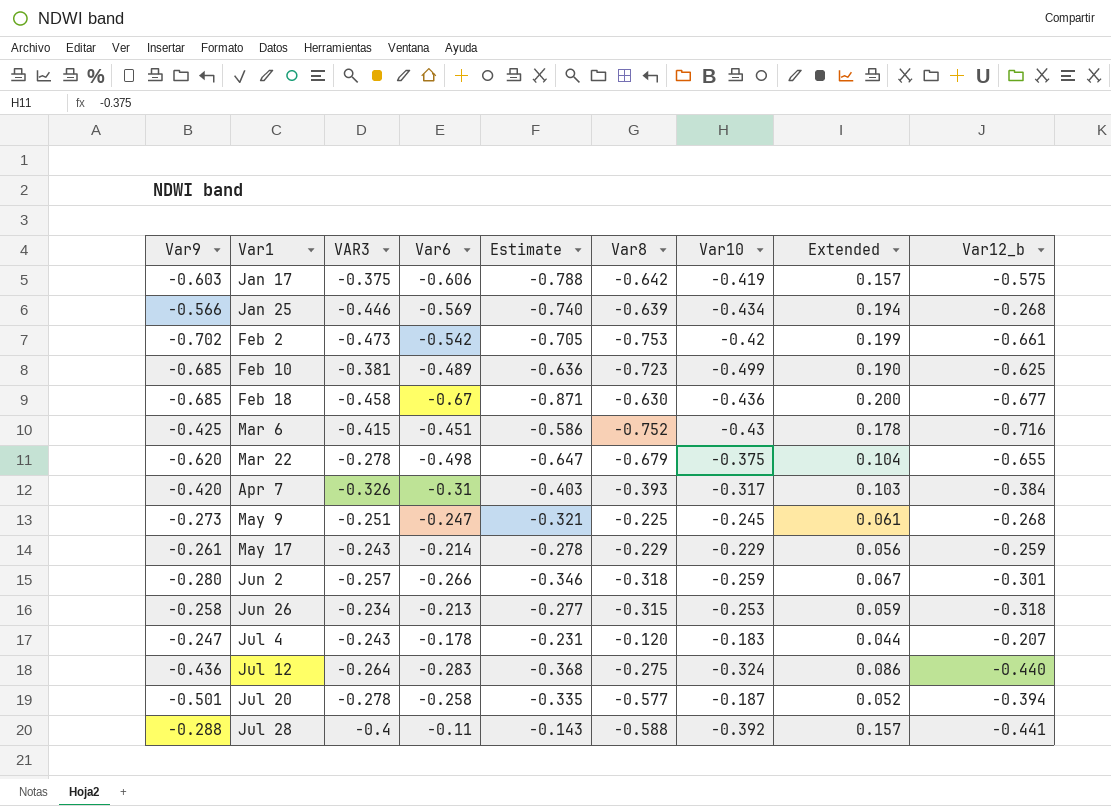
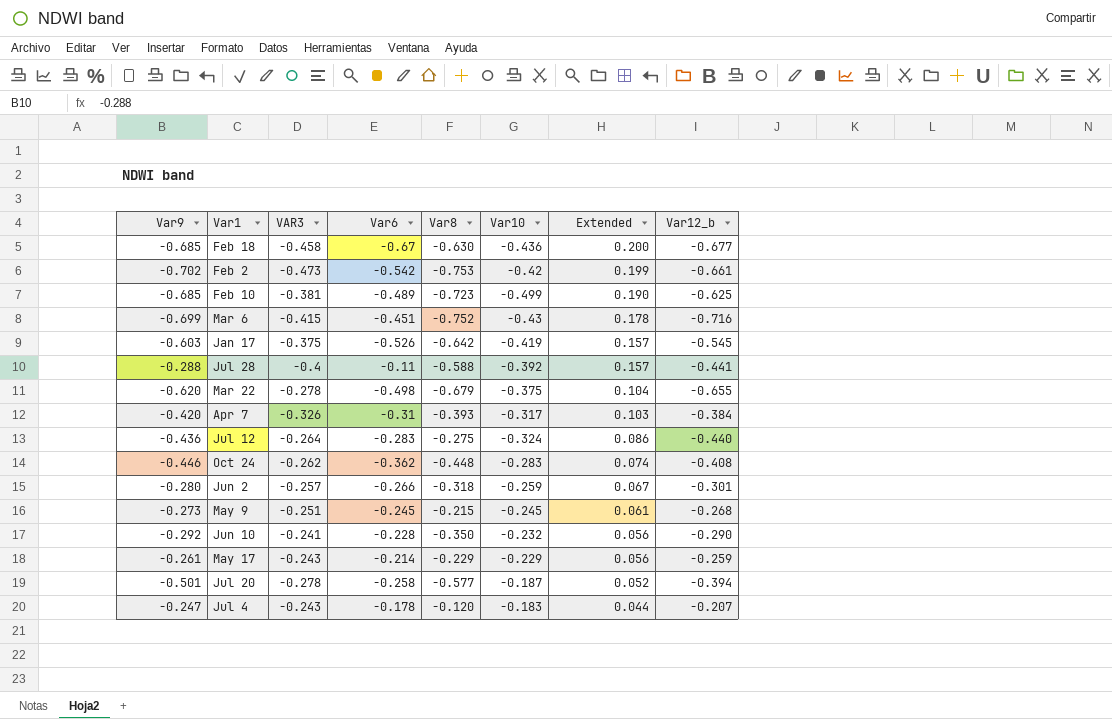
row order: Var1 ascending -> Extended descending
column Estimate | formula: [Var6] * 1.3 -> none
row Jan 25: -0.566 | -0.446 | -0.569 | -0.740 | -0.639 | -0.434 | 0.194 | -0.268 -> none
row Jun 26: -0.258 | -0.234 | -0.213 | -0.277 | -0.315 | -0.253 | 0.059 | -0.318 -> none
Mar 6 | Var9: -0.425 -> -0.699
Jan 17 | Var6: -0.606 -> -0.526
Jan 17 | Var12_b: -0.575 -> -0.545
row Oct 24: none -> -0.446 | -0.262 | -0.362 | -0.448 | -0.283 | 0.074 | -0.408
May 9 | Var6: -0.247 -> -0.245
May 9 | Var8: -0.225 -> -0.215
row Jun 10: none -> -0.292 | -0.241 | -0.228 | -0.350 | -0.232 | 0.056 | -0.290

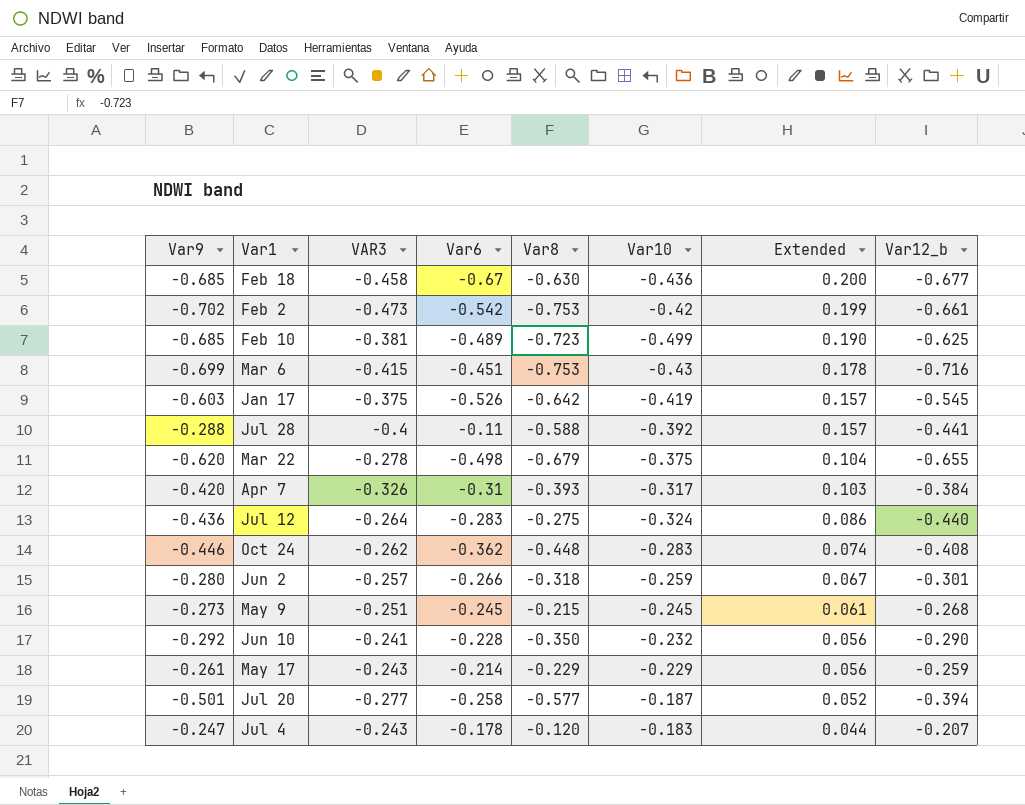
Mar 6 | Var8: -0.752 -> -0.753
Jul 20 | VAR3: -0.278 -> -0.277

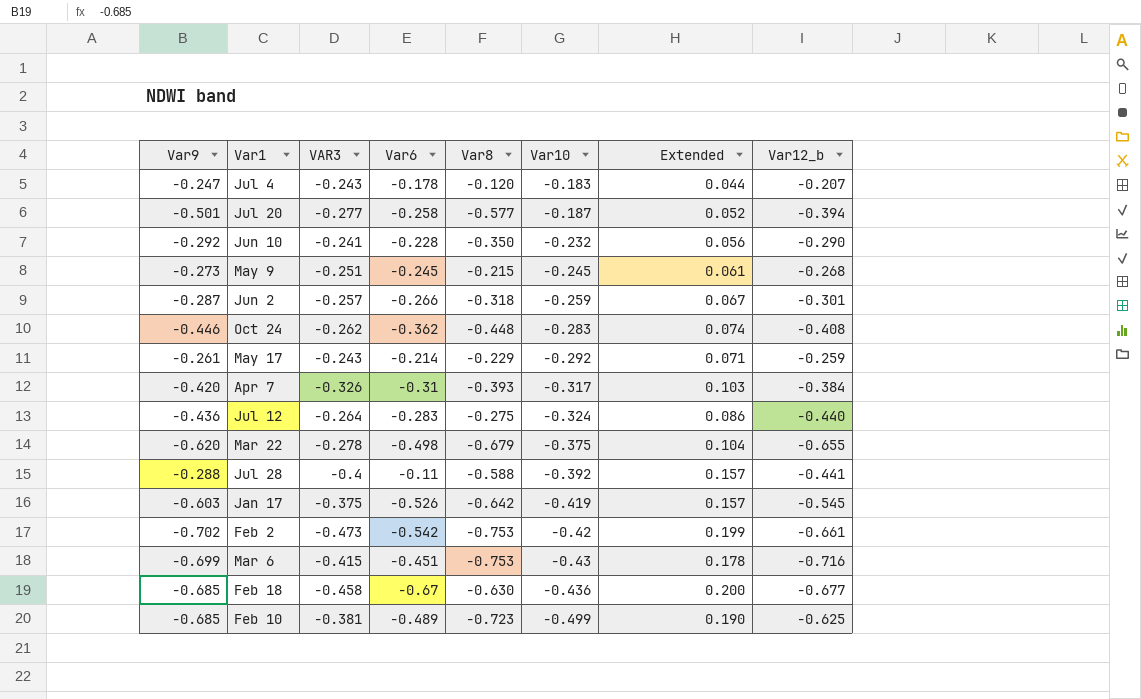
row order: Extended descending -> Var10 descending
Jun 2 | Var9: -0.280 -> -0.287
May 17 | Var10: -0.229 -> -0.292
May 17 | Extended: 0.056 -> 0.071

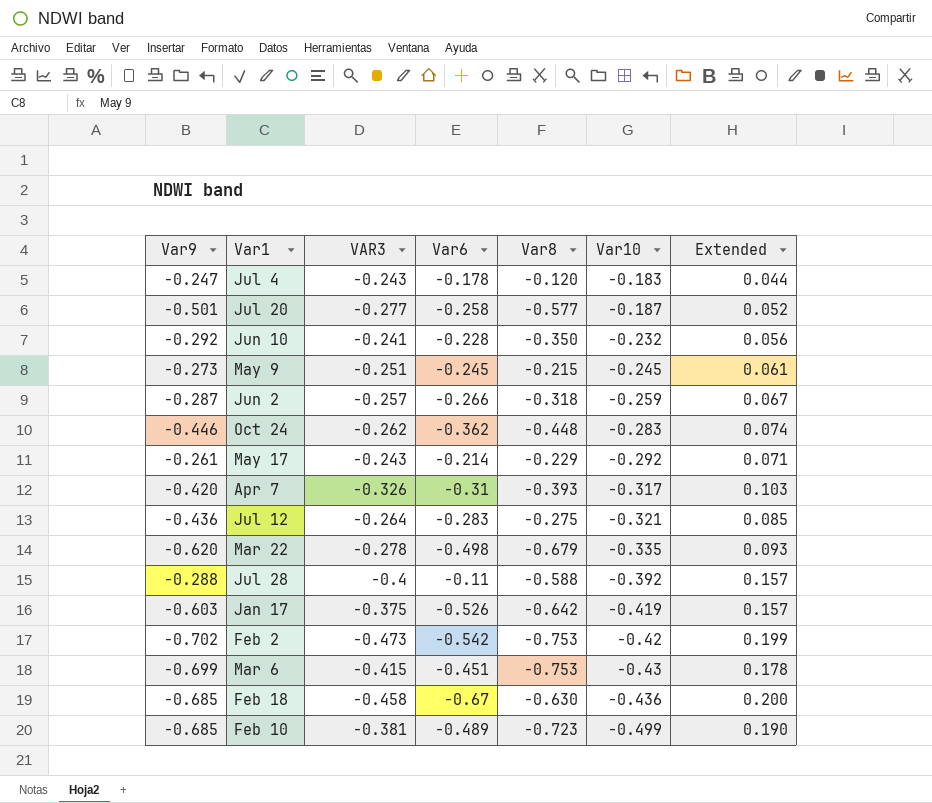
column Var12_b | position: 8 -> none
Jul 12 | Var10: -0.324 -> -0.321
Jul 12 | Extended: 0.086 -> 0.085
Mar 22 | Var10: -0.375 -> -0.335
Mar 22 | Extended: 0.104 -> 0.093

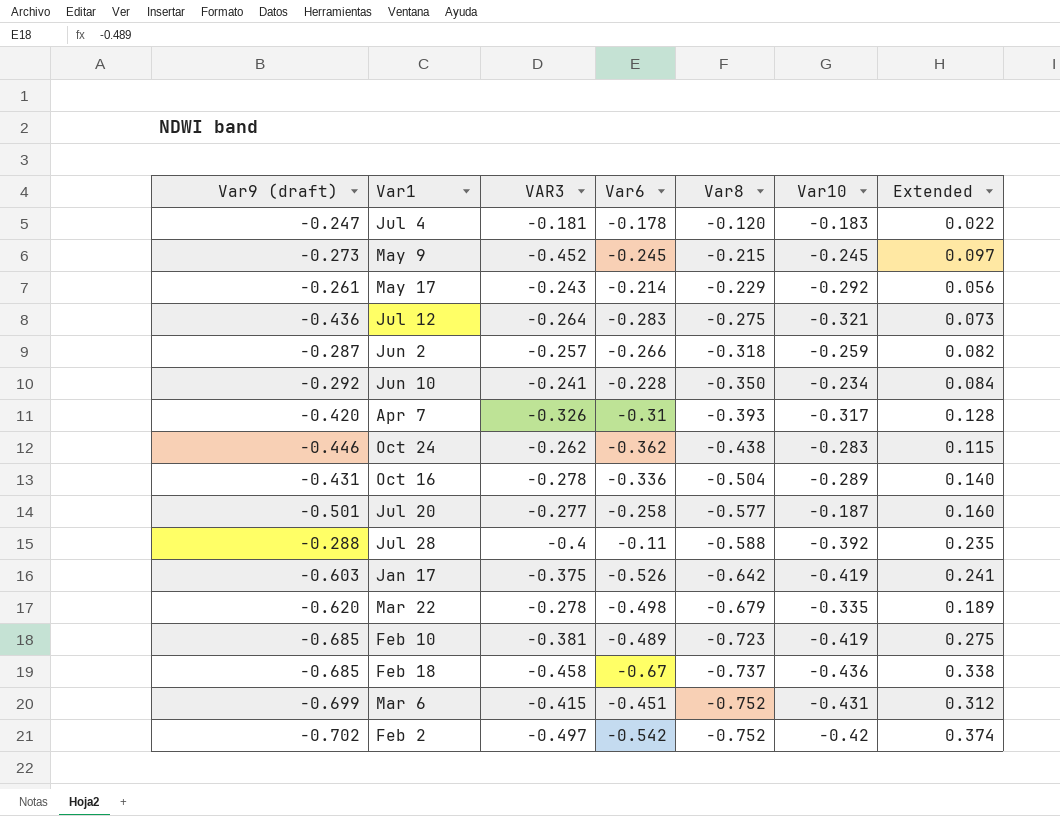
row order: Var10 descending -> Var8 descending
column name: Var9 -> Var9 (draft)
column Extended | formula: [VAR3] * [Var10] -> [VAR3] * [Var8]
Jul 4 | VAR3: -0.243 -> -0.181
May 9 | VAR3: -0.251 -> -0.452
Jun 10 | Var10: -0.232 -> -0.234
Oct 24 | Var8: -0.448 -> -0.438
row Oct 16: none -> -0.431 | -0.278 | -0.336 | -0.504 | -0.289 | 0.140
Feb 10 | Var10: -0.499 -> -0.419
Feb 18 | Var8: -0.630 -> -0.737
Mar 6 | Var8: -0.753 -> -0.752
Mar 6 | Var10: -0.43 -> -0.431
Feb 2 | VAR3: -0.473 -> -0.497
Feb 2 | Var8: -0.753 -> -0.752

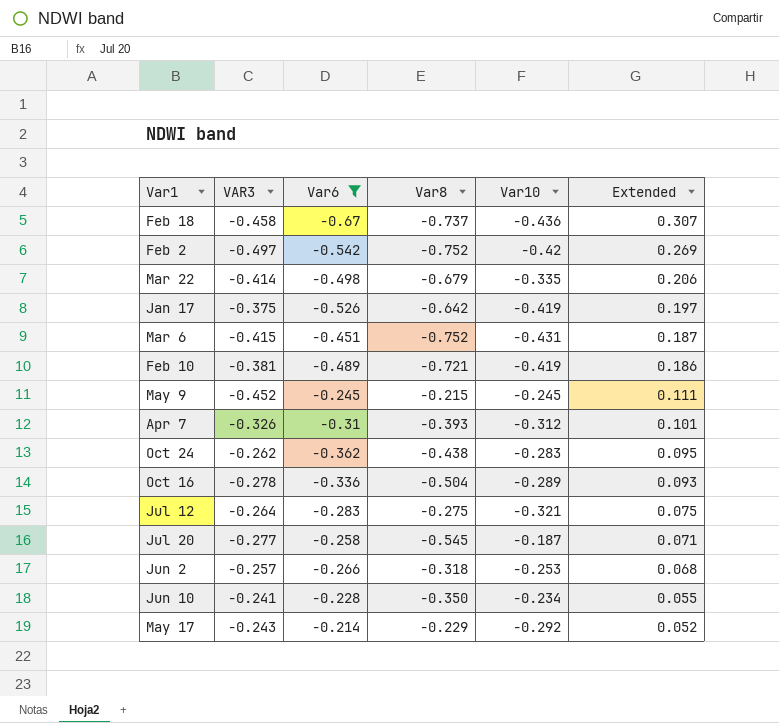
filter: none -> Var6 <= -0.214
row order: Var8 descending -> Extended descending
column Var9 (draft) | position: 1 -> none
column Extended | formula: [VAR3] * [Var8] -> [VAR3] * [Var6]
Mar 22 | VAR3: -0.278 -> -0.414
Feb 10 | Var8: -0.723 -> -0.721
Apr 7 | Var10: -0.317 -> -0.312
Jul 20 | Var8: -0.577 -> -0.545
Jun 2 | Var10: -0.259 -> -0.253

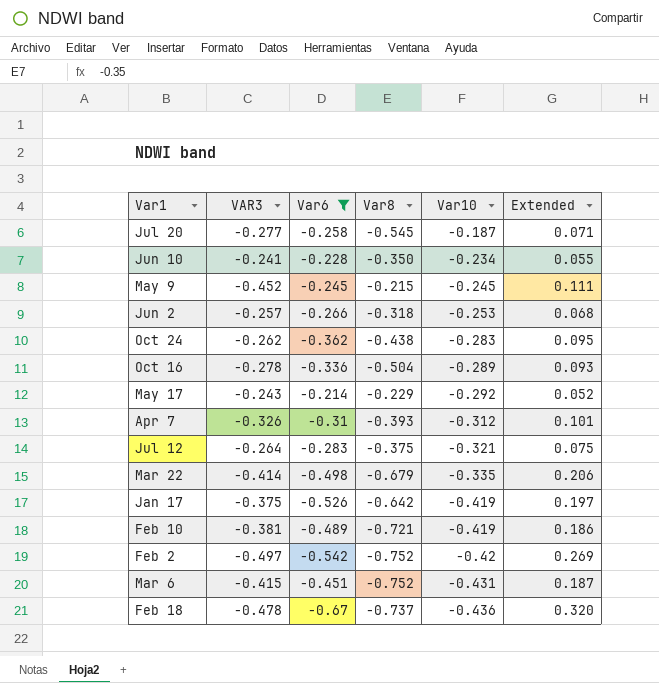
row order: Extended descending -> Var10 descending
Jul 12 | Var8: -0.275 -> -0.375
Feb 18 | VAR3: -0.458 -> -0.478
Feb 18 | Extended: 0.307 -> 0.320

